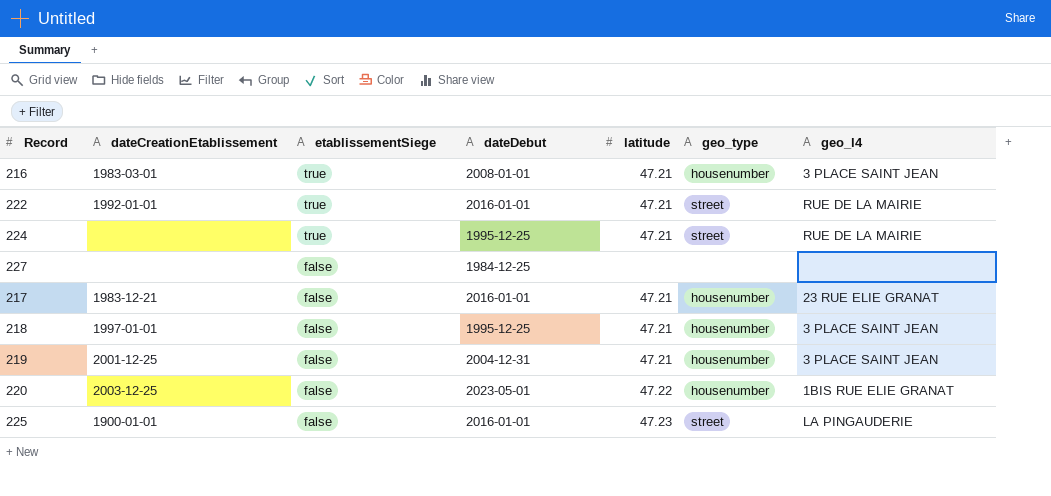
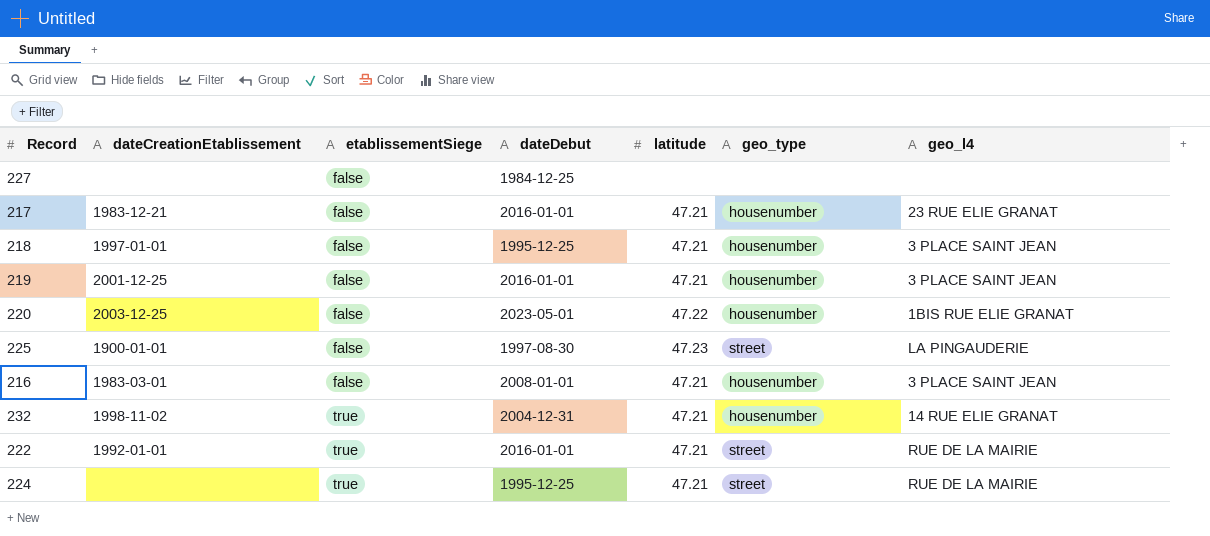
row order: etablissementSiege descending -> etablissementSiege ascending
219 | dateDebut: 2004-12-31 -> 2016-01-01
225 | dateDebut: 2016-01-01 -> 1997-08-30
216 | etablissementSiege: true -> false
row 232: none -> 1998-11-02 | true | 2004-12-31 | 47.21 | housenumber | 14 RUE ELIE GRANAT

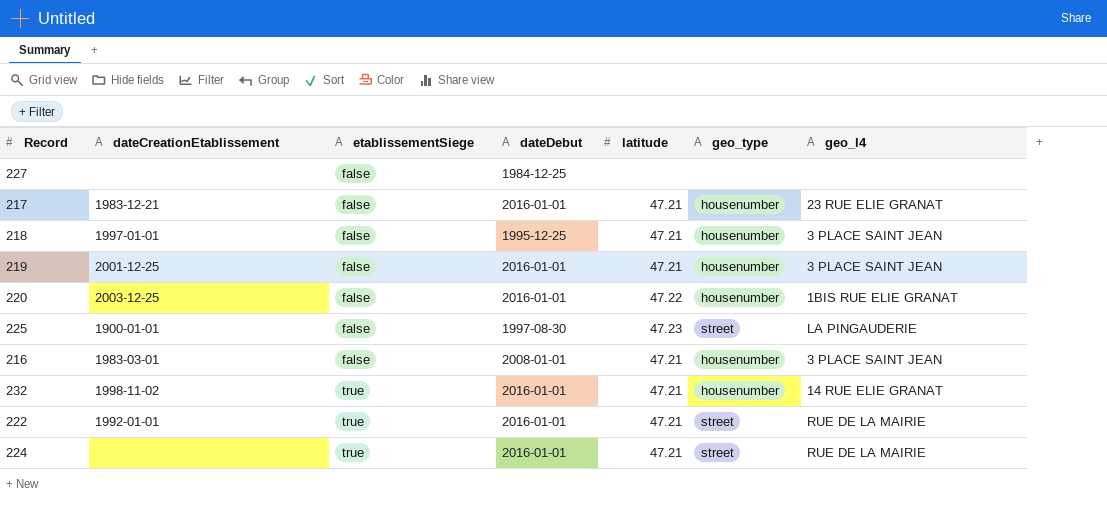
220 | dateDebut: 2023-05-01 -> 2016-01-01
232 | dateDebut: 2004-12-31 -> 2016-01-01
224 | dateDebut: 1995-12-25 -> 2016-01-01

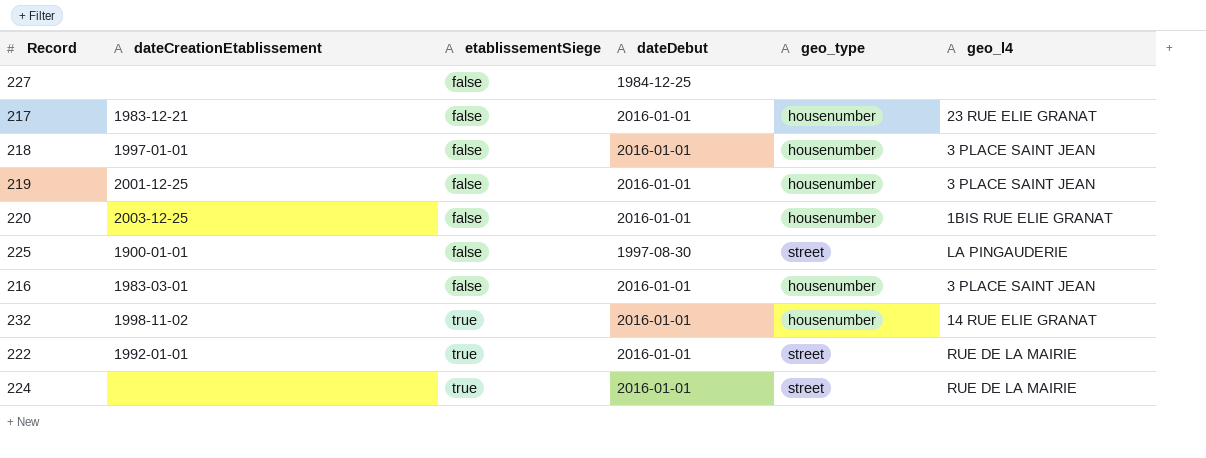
column latitude | position: 5 -> none
218 | dateDebut: 1995-12-25 -> 2016-01-01
216 | dateDebut: 2008-01-01 -> 2016-01-01

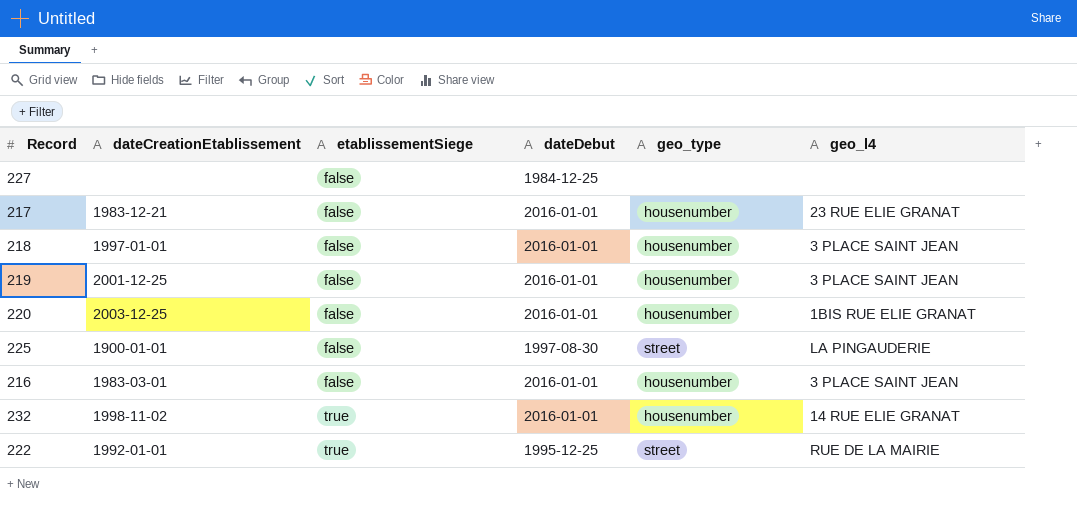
row 224: none | true | 2016-01-01 | street | RUE DE LA MAIRIE -> none
222 | dateDebut: 2016-01-01 -> 1995-12-25

